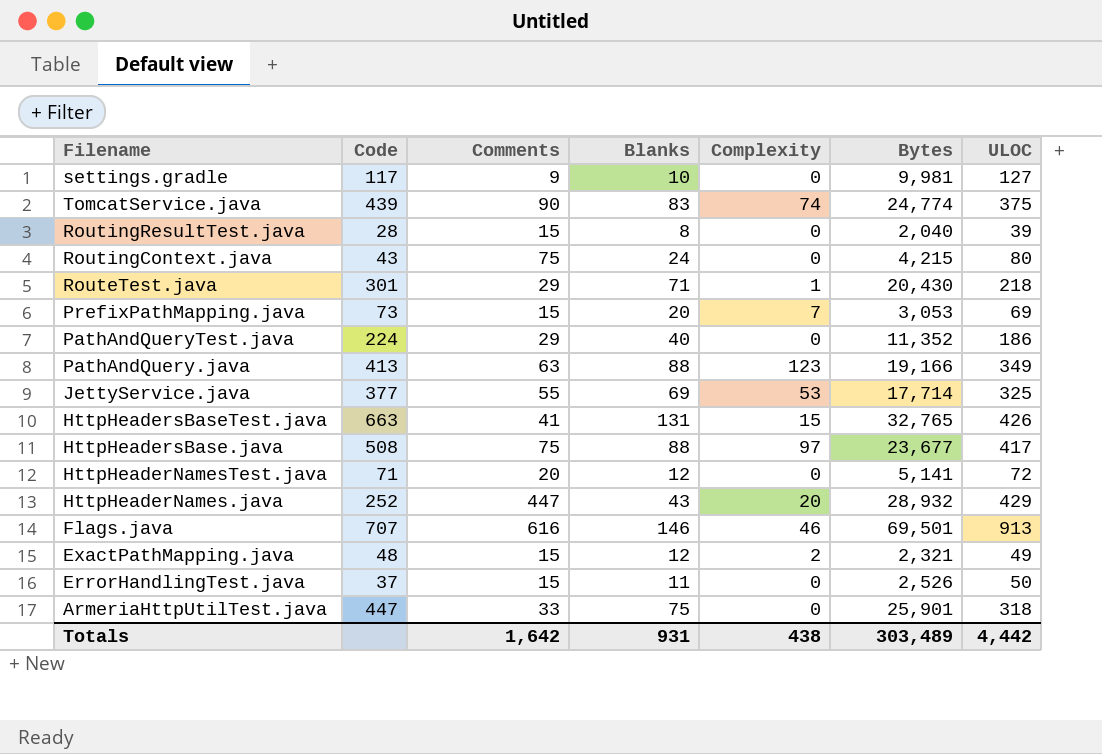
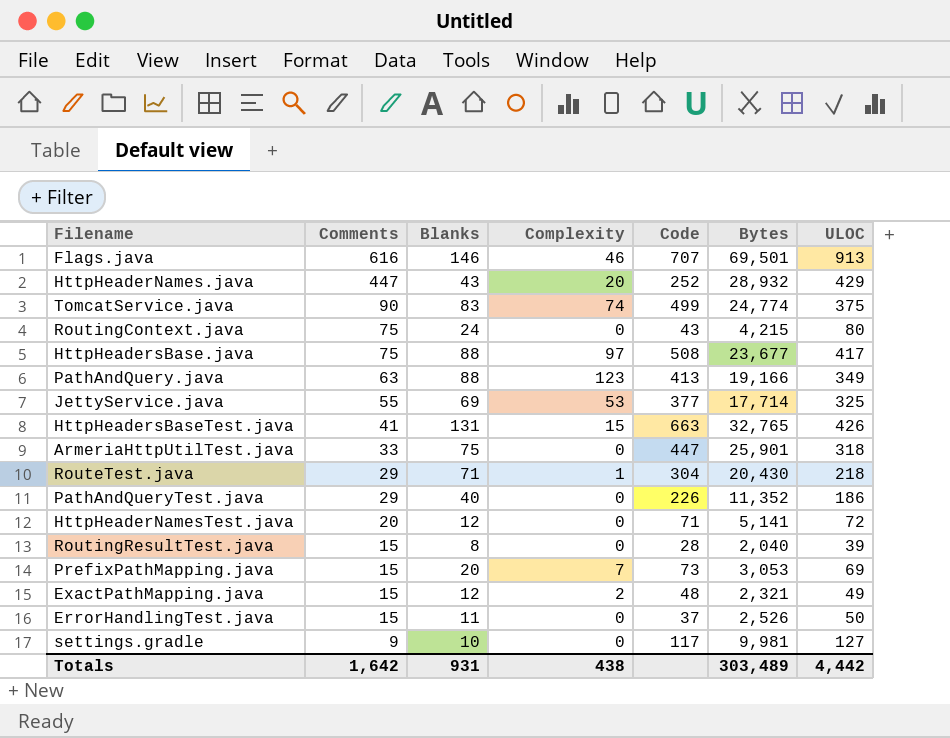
row order: none -> Comments descending
column Code | position: 2 -> 5
TomcatService.java | Code: 439 -> 499
RouteTest.java | Code: 301 -> 304
PathAndQueryTest.java | Code: 224 -> 226

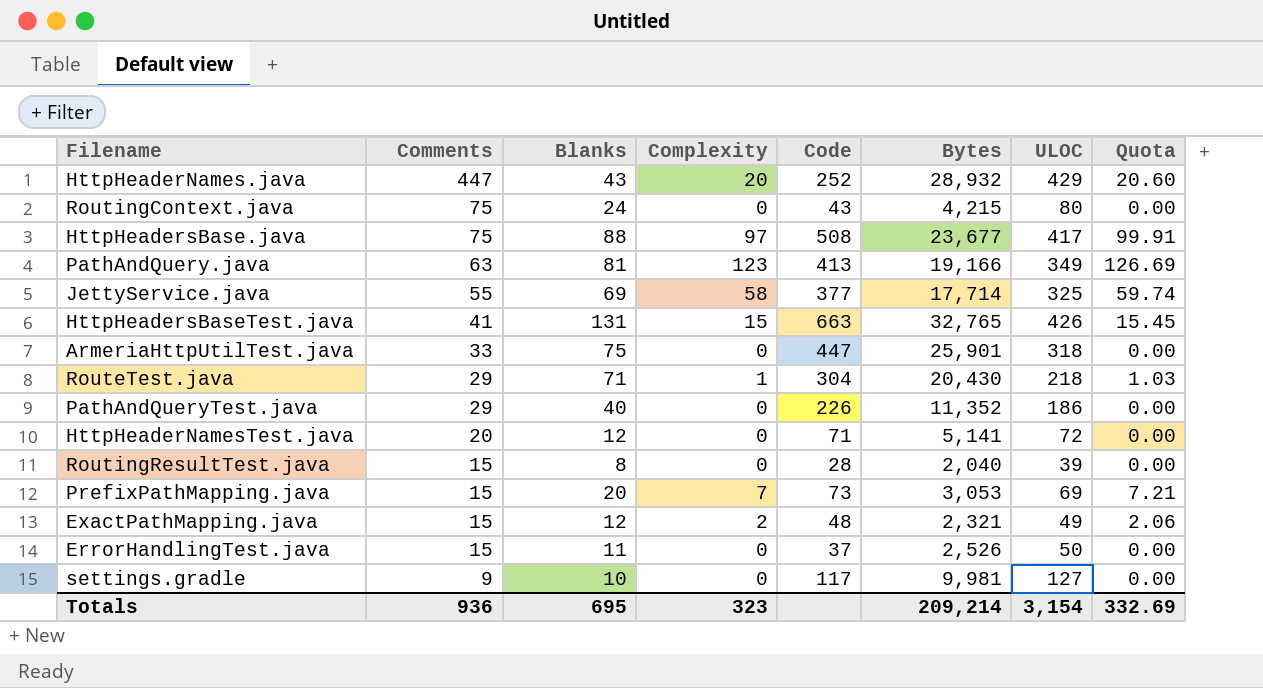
column Quota | formula: none -> [Complexity] * 1.03
row Flags.java: 616 | 146 | 46 | 707 | 69,501 | 913 -> none
row TomcatService.java: 90 | 83 | 74 | 499 | 24,774 | 375 -> none
PathAndQuery.java | Blanks: 88 -> 81
JettyService.java | Complexity: 53 -> 58
Totals | Comments: 1,642 -> 936
Totals | Blanks: 931 -> 695
Totals | Complexity: 438 -> 323
Totals | Bytes: 303,489 -> 209,214
Totals | ULOC: 4,442 -> 3,154

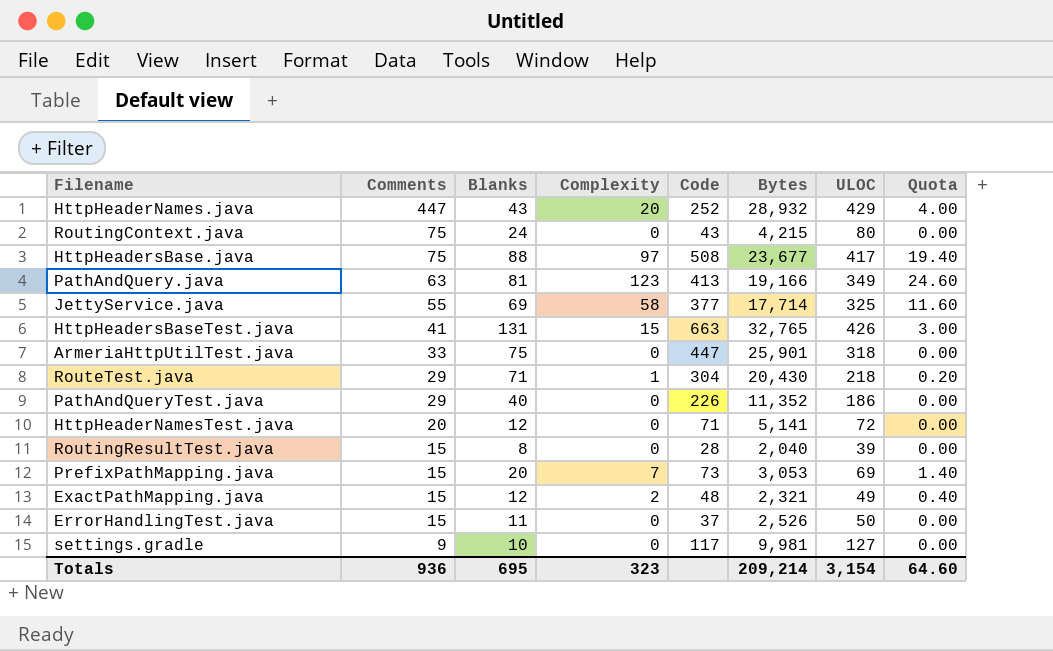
column Quota | formula: [Complexity] * 1.03 -> [Complexity] * 0.2
Totals | Quota: 332.69 -> 64.60

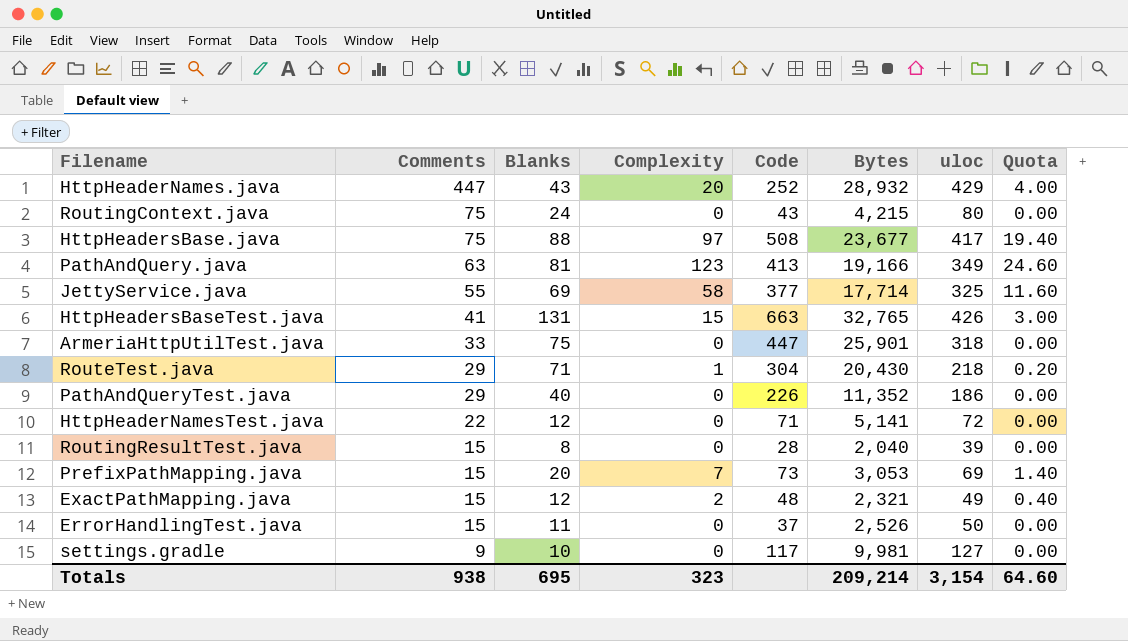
column name: ULOC -> uloc
HttpHeaderNamesTest.java | Comments: 20 -> 22
Totals | Comments: 936 -> 938

